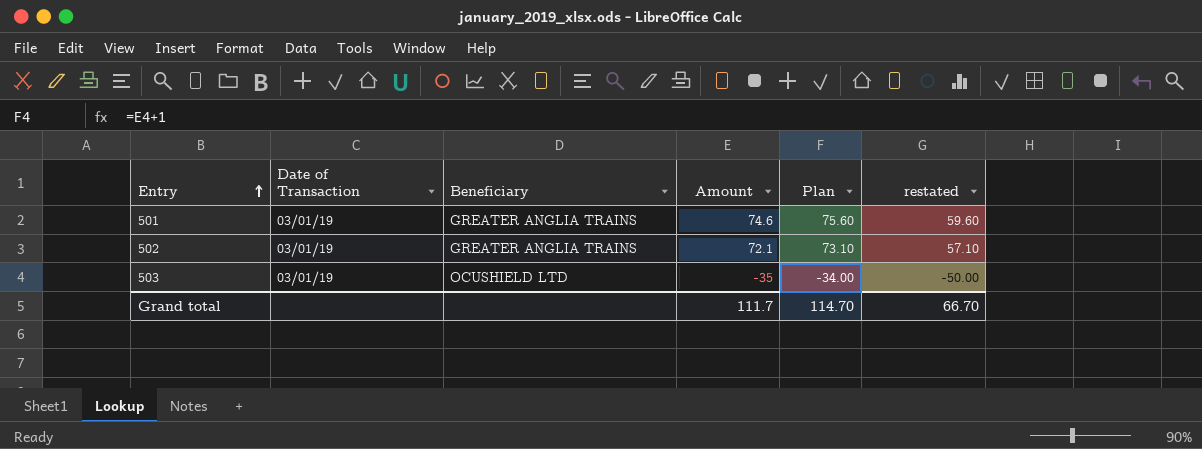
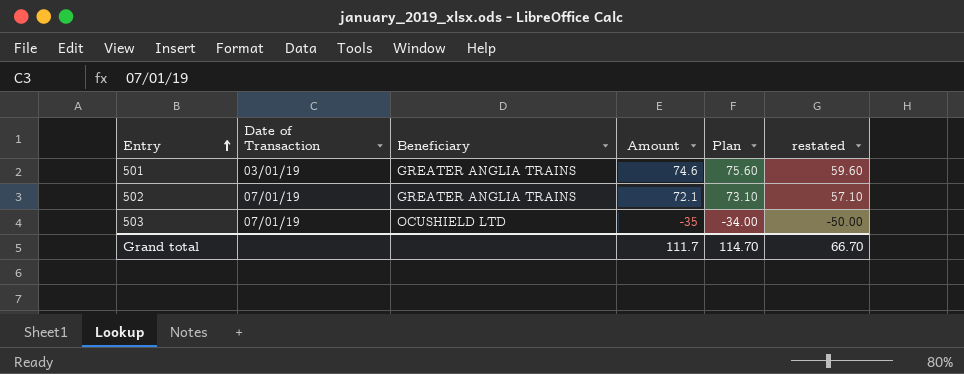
502 | Date of Transaction: 03/01/19 -> 07/01/19
503 | Date of Transaction: 03/01/19 -> 07/01/19

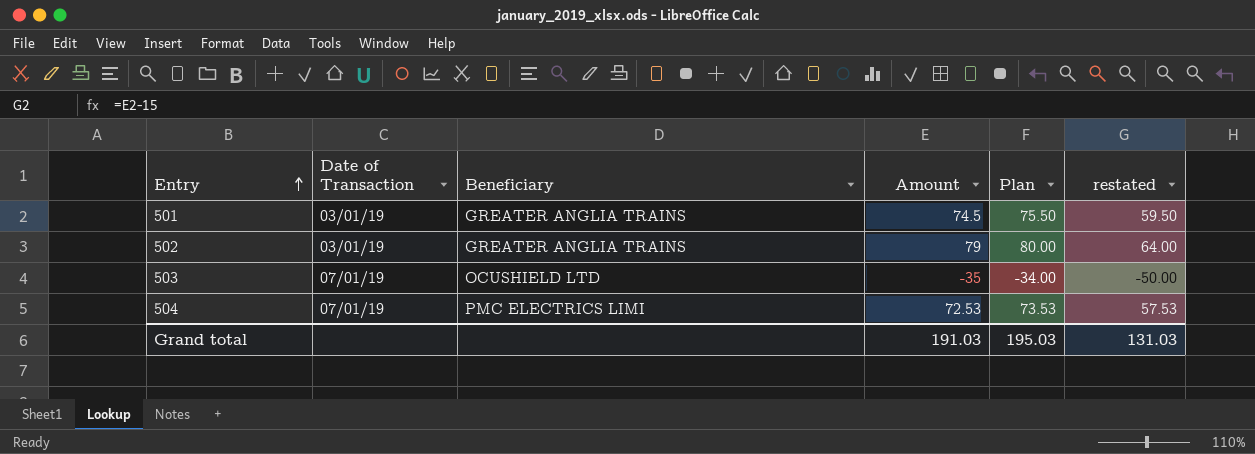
501 | Amount: 74.6 -> 74.5
501 | Plan: 75.60 -> 75.50
501 | restated: 59.60 -> 59.50
502 | Date of Transaction: 07/01/19 -> 03/01/19
502 | Amount: 72.1 -> 79
502 | Plan: 73.10 -> 80.00
502 | restated: 57.10 -> 64.00
row 504: none -> 07/01/19 | PMC ELECTRICS LIMI | 72.53 | 73.53 | 57.53
Grand total | Amount: 111.7 -> 191.03
Grand total | Plan: 114.70 -> 195.03
Grand total | restated: 66.70 -> 131.03

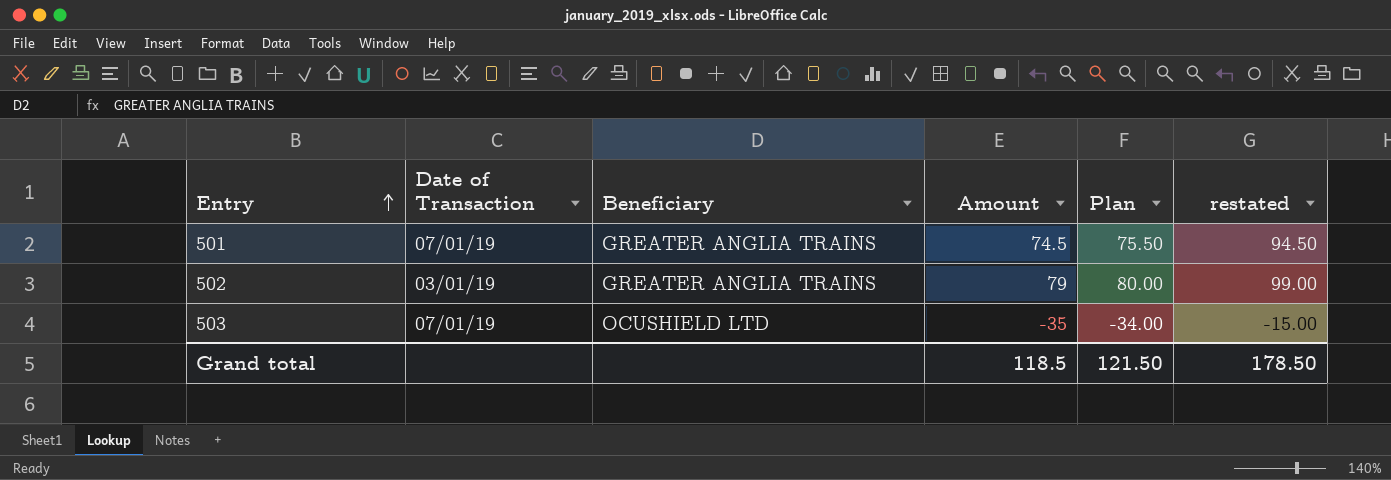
column restated | formula: [Amount] - 15 -> [Amount] + 20
row 504: 07/01/19 | PMC ELECTRICS LIMI | 72.53 | 73.53 | 57.53 -> none
501 | Date of Transaction: 03/01/19 -> 07/01/19
Grand total | Amount: 191.03 -> 118.5
Grand total | Plan: 195.03 -> 121.50
Grand total | restated: 131.03 -> 178.50

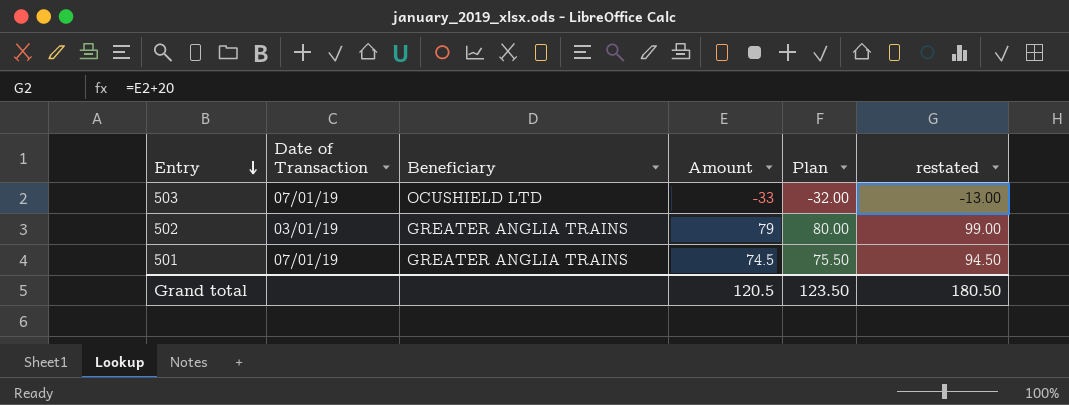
row order: Entry ascending -> Entry descending
503 | Amount: -35 -> -33
503 | Plan: -34.00 -> -32.00
503 | restated: -15.00 -> -13.00
Grand total | Amount: 118.5 -> 120.5
Grand total | Plan: 121.50 -> 123.50
Grand total | restated: 178.50 -> 180.50

